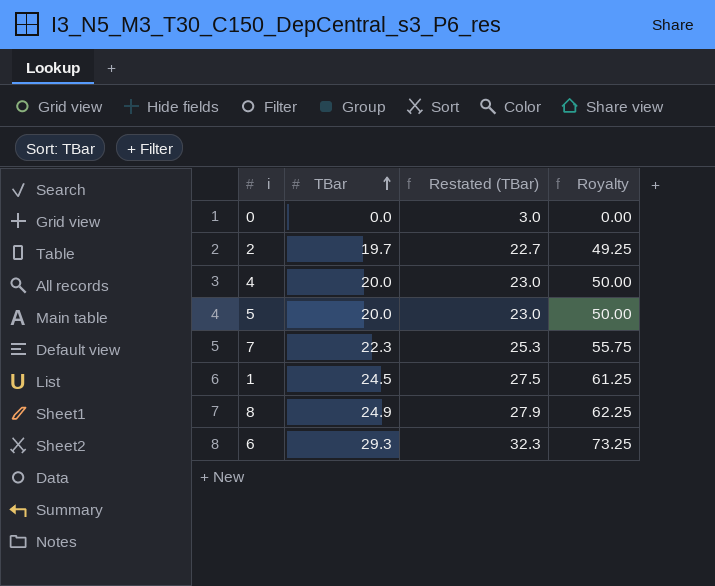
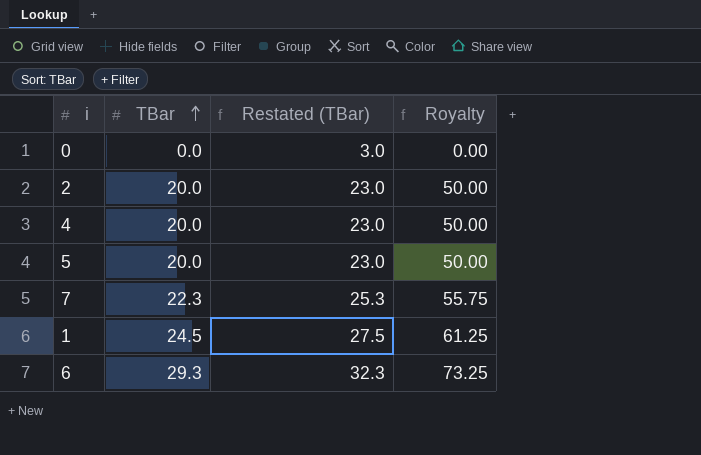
row 8: 24.9 | 27.9 | 62.25 -> none
2 | TBar: 19.7 -> 20.0
2 | Restated (TBar): 22.7 -> 23.0
2 | Royalty: 49.25 -> 50.00

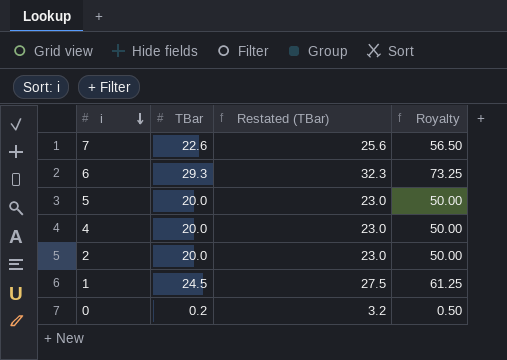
row order: TBar ascending -> i descending
7 | TBar: 22.3 -> 22.6
7 | Restated (TBar): 25.3 -> 25.6
7 | Royalty: 55.75 -> 56.50
0 | TBar: 0.0 -> 0.2
0 | Restated (TBar): 3.0 -> 3.2
0 | Royalty: 0.00 -> 0.50

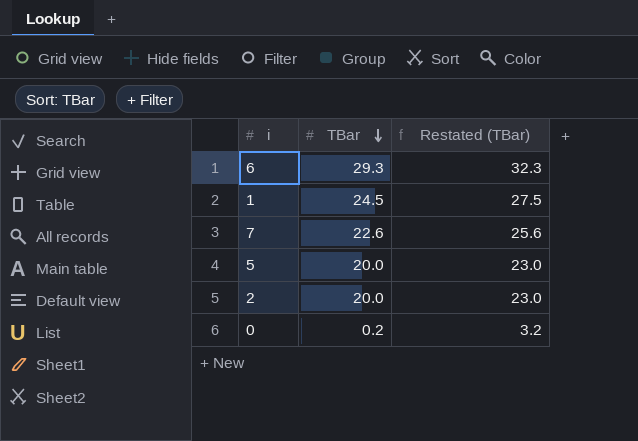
row order: i descending -> TBar descending
column Royalty | formula: [TBar] * 2.5 -> none
row 4: 20.0 | 23.0 | 50.00 -> none

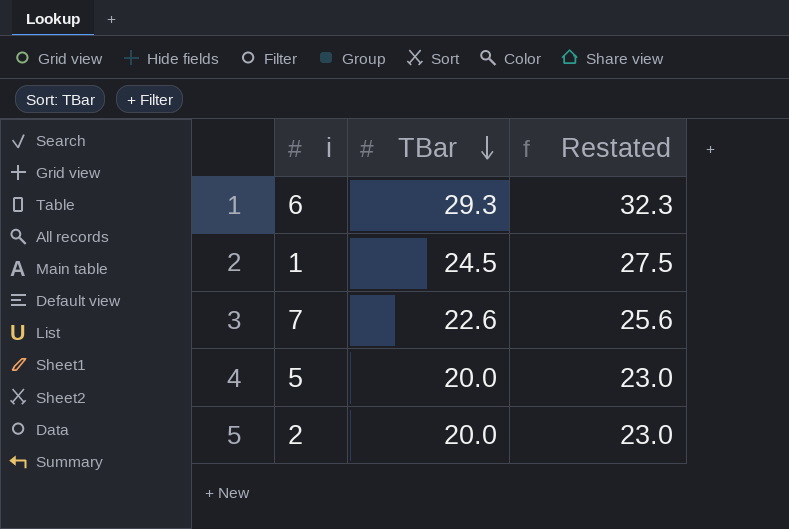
column name: Restated (TBar) -> Restated
row 0: 0.2 | 3.2 -> none

